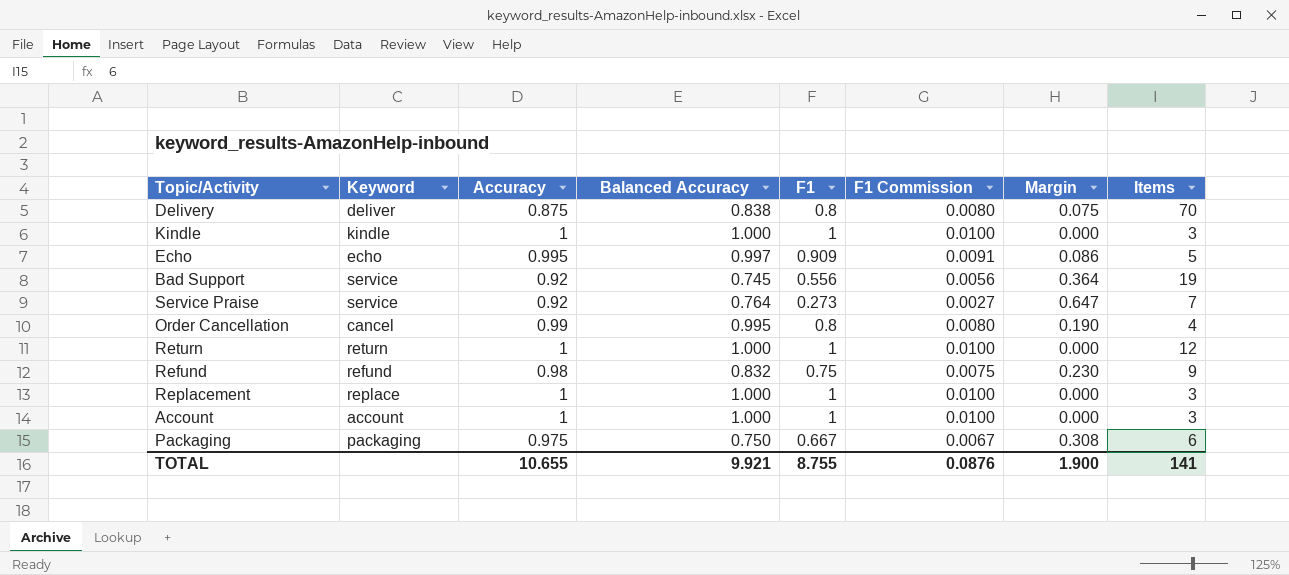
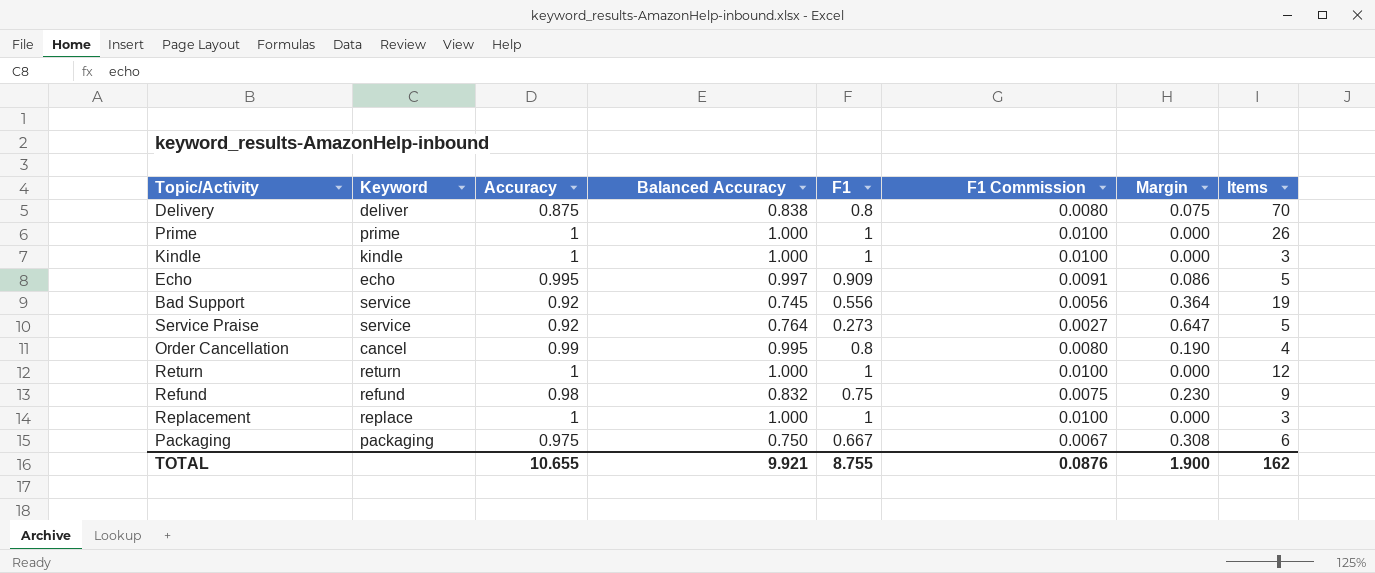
row Account: account | 1 | 1.000 | 1 | 0.0100 | 0.000 | 3 -> none
row Prime: none -> prime | 1 | 1.000 | 1 | 0.0100 | 0.000 | 26
Service Praise | Items: 7 -> 5
TOTAL | Items: 141 -> 162

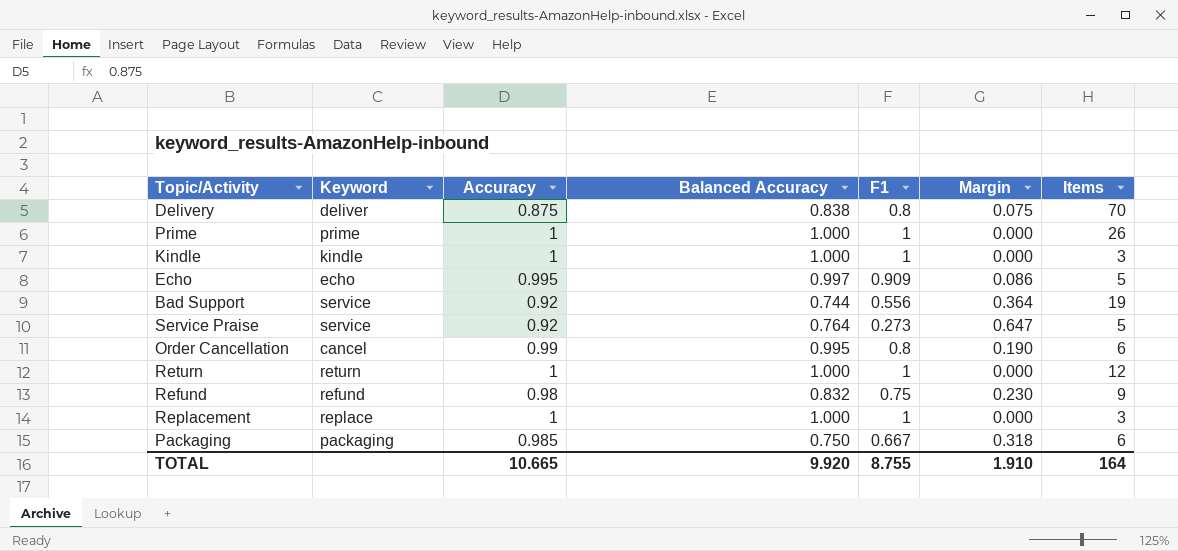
column F1 Commission | formula: [F1] * 0.01 -> none
Bad Support | Balanced Accuracy: 0.745 -> 0.744
Order Cancellation | Items: 4 -> 6
Packaging | Accuracy: 0.975 -> 0.985
Packaging | Margin: 0.308 -> 0.318
TOTAL | Accuracy: 10.655 -> 10.665
TOTAL | Balanced Accuracy: 9.921 -> 9.920
TOTAL | Margin: 1.900 -> 1.910
TOTAL | Items: 162 -> 164

